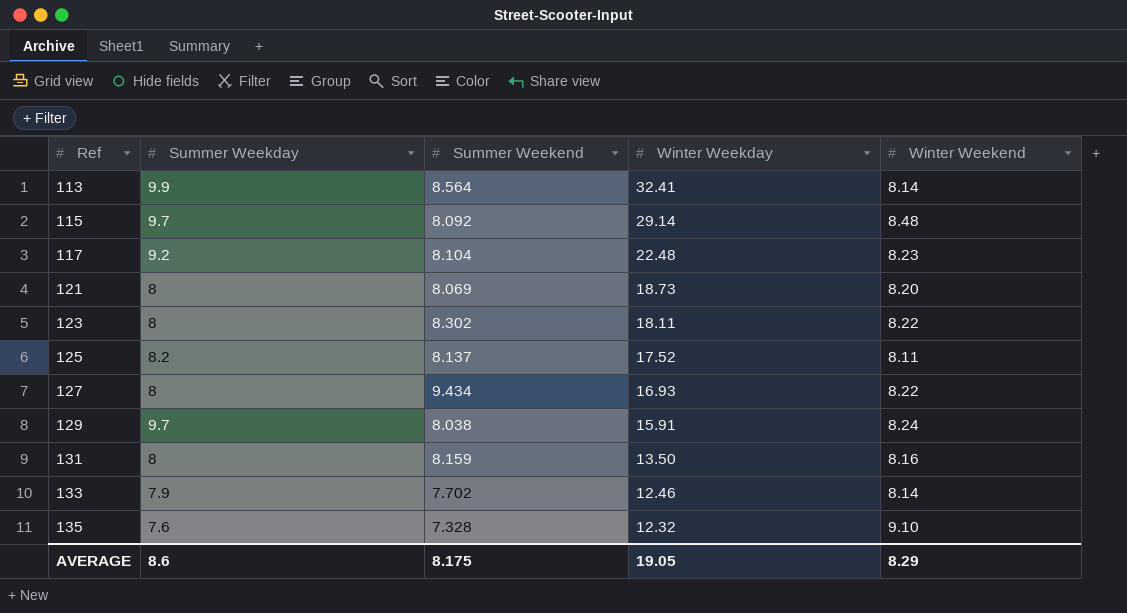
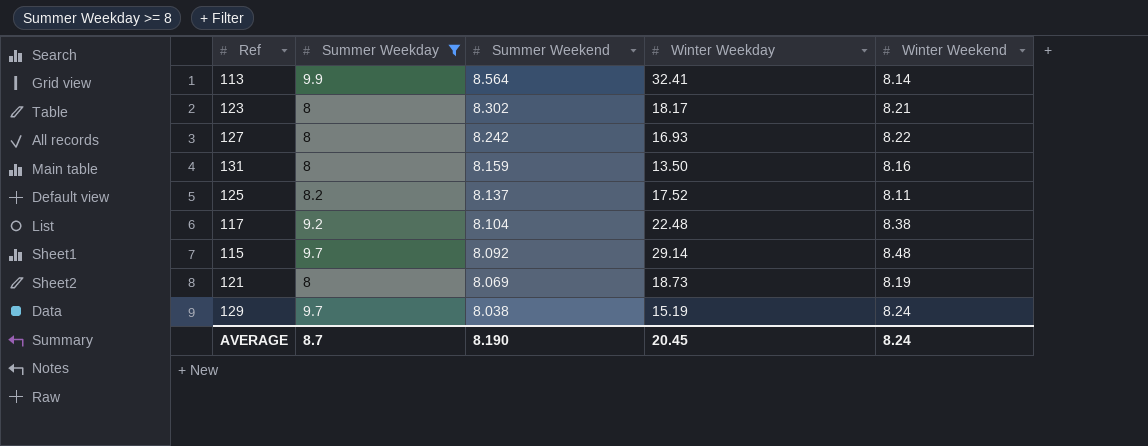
filter: none -> Summer Weekday >= 8
row order: Ref ascending -> Summer Weekend descending
123 | Winter Weekday: 18.11 -> 18.17
123 | Winter Weekend: 8.22 -> 8.21
127 | Summer Weekend: 9.434 -> 8.242
117 | Winter Weekend: 8.23 -> 8.38
121 | Winter Weekend: 8.20 -> 8.19
129 | Winter Weekday: 15.91 -> 15.19
AVERAGE | Summer Weekday: 8.6 -> 8.7
AVERAGE | Summer Weekend: 8.175 -> 8.190
AVERAGE | Winter Weekday: 19.05 -> 20.45
AVERAGE | Winter Weekend: 8.29 -> 8.24

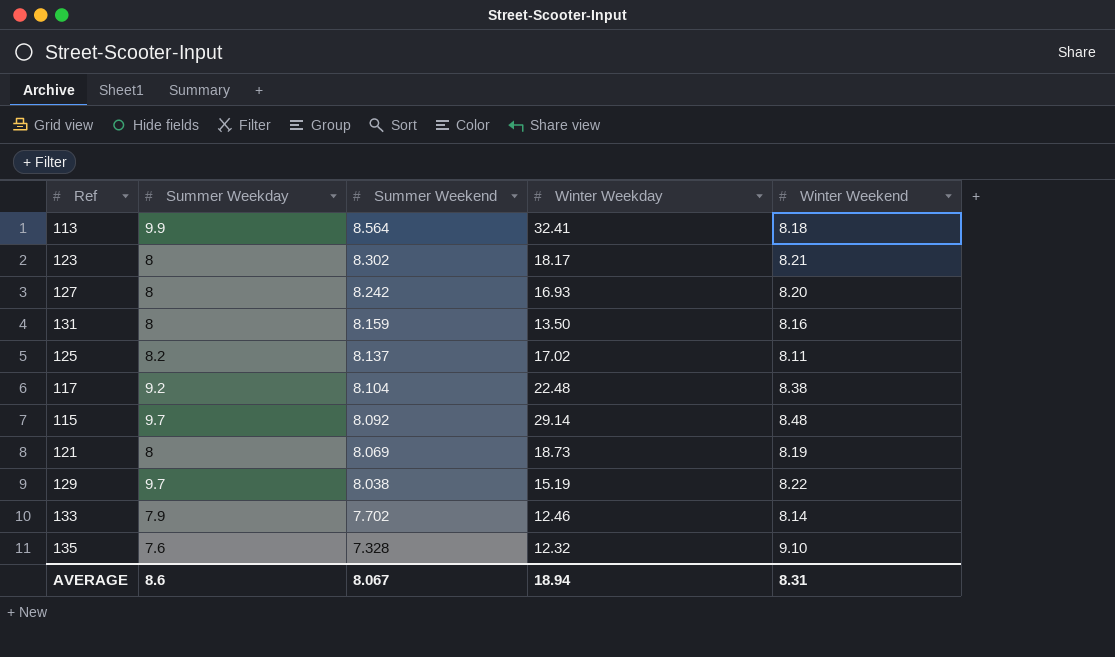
filter: Summer Weekday >= 8 -> none
113 | Winter Weekend: 8.14 -> 8.18
127 | Winter Weekend: 8.22 -> 8.20
125 | Winter Weekday: 17.52 -> 17.02
129 | Winter Weekend: 8.24 -> 8.22
AVERAGE | Summer Weekday: 8.7 -> 8.6
AVERAGE | Summer Weekend: 8.190 -> 8.067
AVERAGE | Winter Weekday: 20.45 -> 18.94
AVERAGE | Winter Weekend: 8.24 -> 8.31

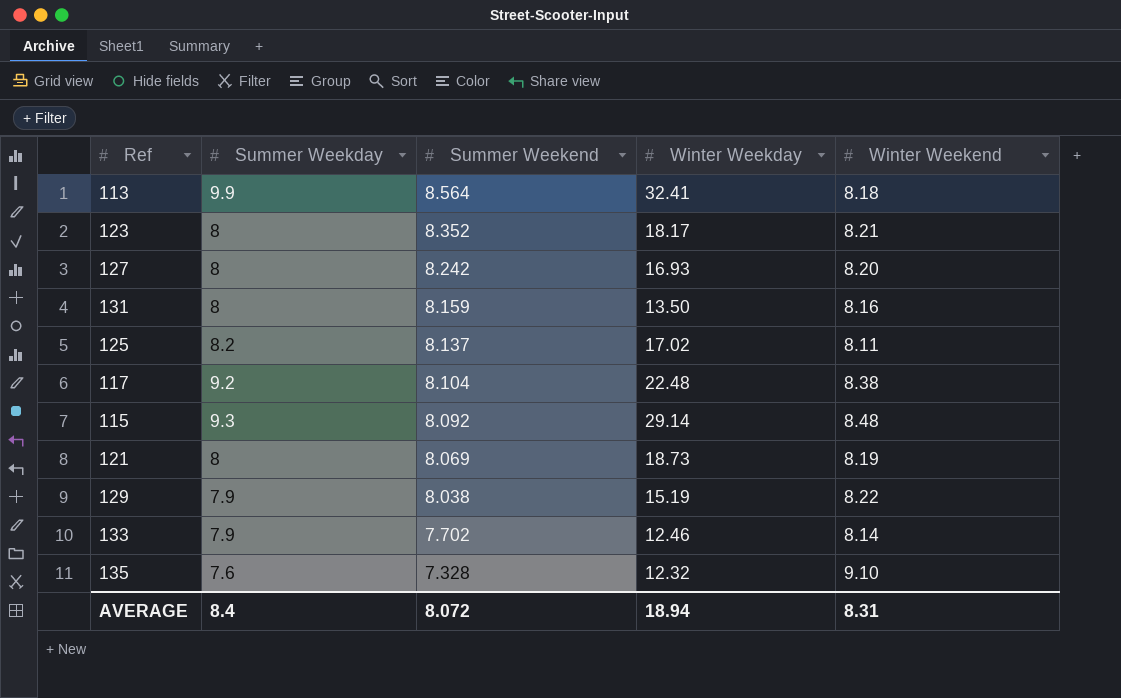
123 | Summer Weekend: 8.302 -> 8.352
115 | Summer Weekday: 9.7 -> 9.3
129 | Summer Weekday: 9.7 -> 7.9
AVERAGE | Summer Weekday: 8.6 -> 8.4
AVERAGE | Summer Weekend: 8.067 -> 8.072

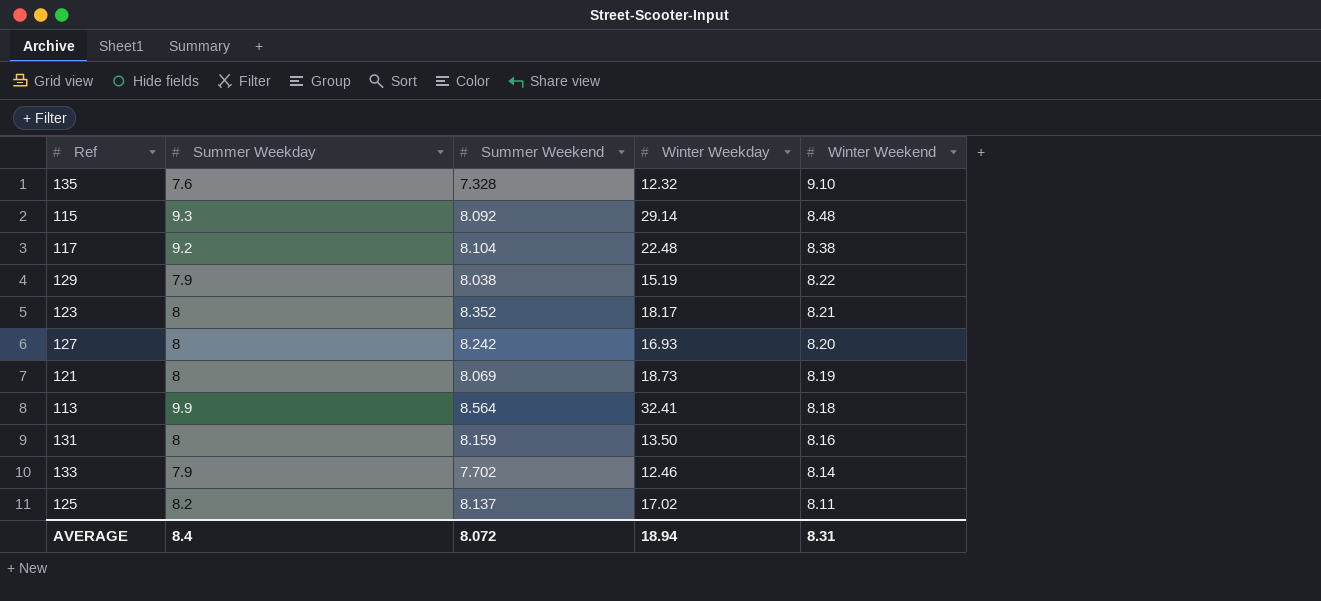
row order: Summer Weekend descending -> Winter Weekend descending

